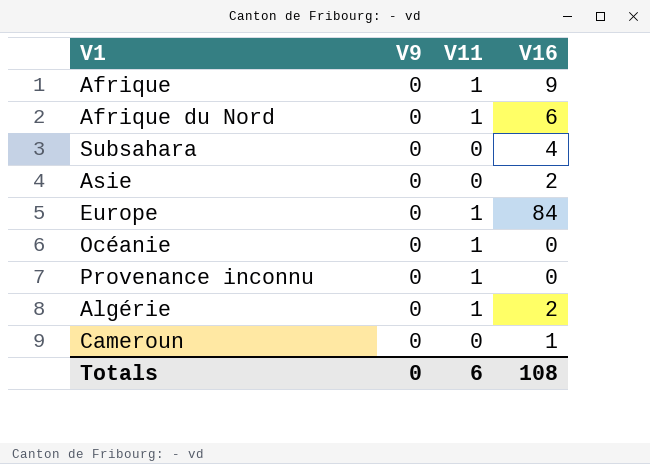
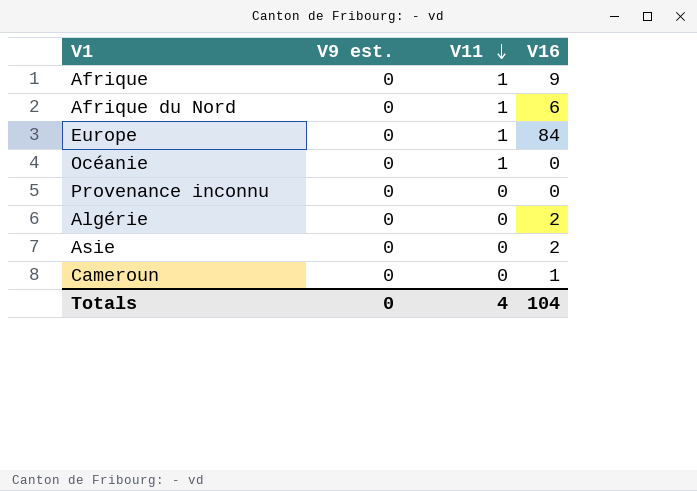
row order: none -> V11 descending
column name: V9 -> V9 est.
row Subsahara: 0 | 0 | 4 -> none
Provenance inconnu | V11: 1 -> 0
Algérie | V11: 1 -> 0
Totals | V11: 6 -> 4
Totals | V16: 108 -> 104

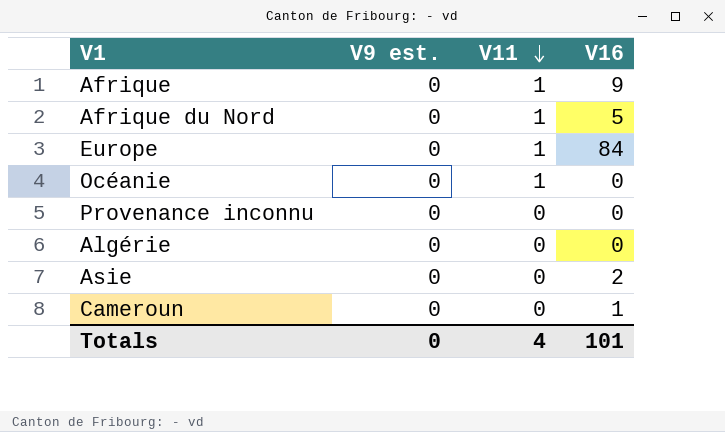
Afrique du Nord | V16: 6 -> 5
Algérie | V16: 2 -> 0
Totals | V16: 104 -> 101

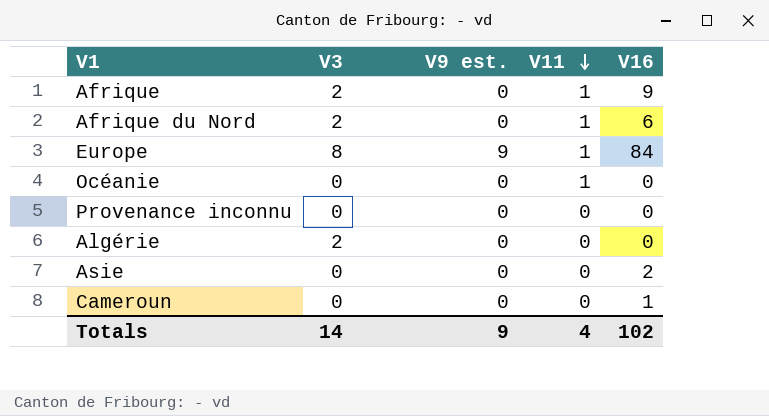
column V3 | position: none -> 2
Afrique du Nord | V16: 5 -> 6
Europe | V9 est.: 0 -> 9
Totals | V9 est.: 0 -> 9
Totals | V16: 101 -> 102

